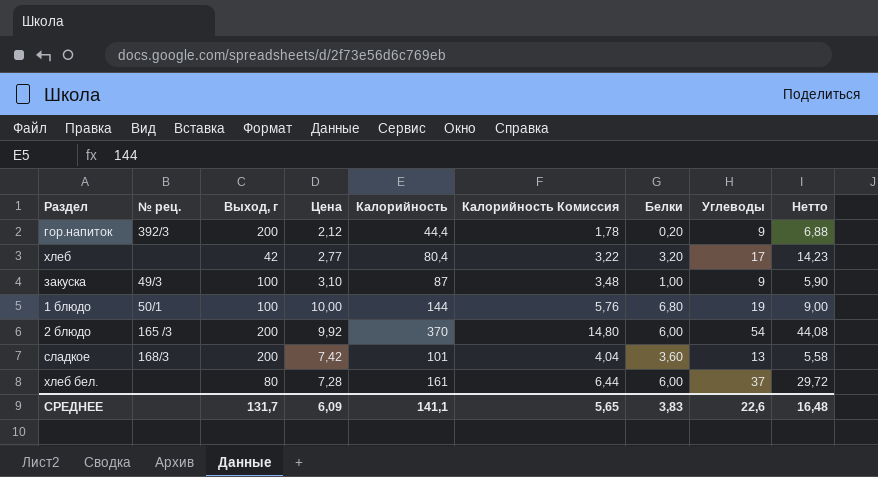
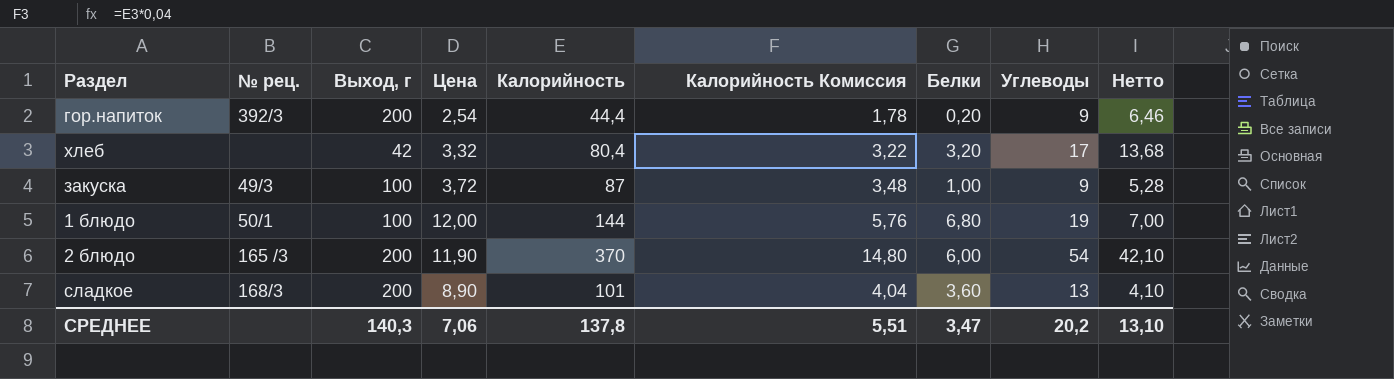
row хлеб бел.: none | 80 | 7,28 | 161 | 6,44 | 6,00 | 37 | 29,72 -> none
гор.напиток | Цена: 2,12 -> 2,54
гор.напиток | Нетто: 6,88 -> 6,46
хлеб | Цена: 2,77 -> 3,32
хлеб | Нетто: 14,23 -> 13,68
закуска | Цена: 3,10 -> 3,72
закуска | Нетто: 5,90 -> 5,28
1 блюдо | Цена: 10,00 -> 12,00
1 блюдо | Нетто: 9,00 -> 7,00
2 блюдо | Цена: 9,92 -> 11,90
2 блюдо | Нетто: 44,08 -> 42,10
сладкое | Цена: 7,42 -> 8,90
сладкое | Нетто: 5,58 -> 4,10
СРЕДНЕЕ | Выход, г: 131,7 -> 140,3
СРЕДНЕЕ | Цена: 6,09 -> 7,06
СРЕДНЕЕ | Калорийность: 141,1 -> 137,8
СРЕДНЕЕ | Калорийность Комиссия: 5,65 -> 5,51
СРЕДНЕЕ | Белки: 3,83 -> 3,47
СРЕДНЕЕ | Углеводы: 22,6 -> 20,2
СРЕДНЕЕ | Нетто: 16,48 -> 13,10

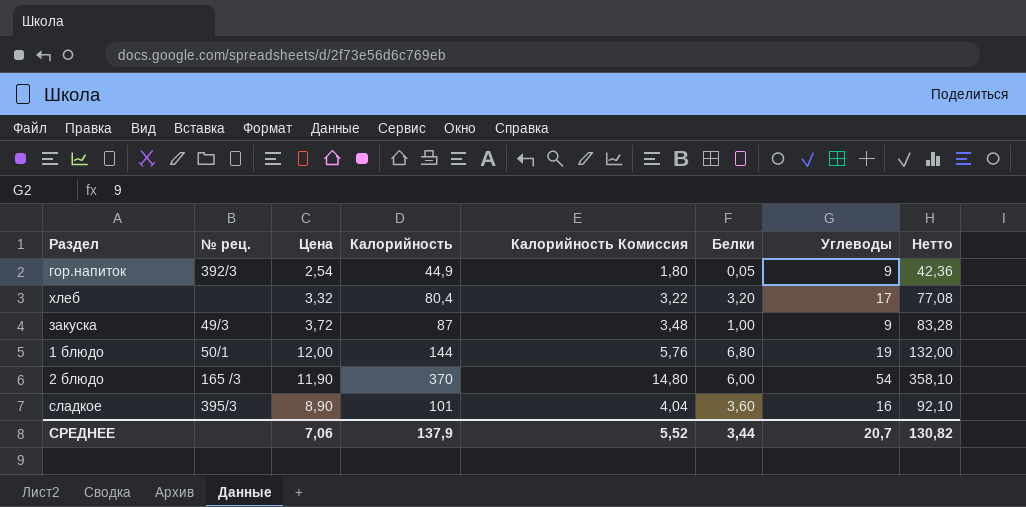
column Выход, г | position: 3 -> none
column Нетто | formula: [Углеводы] - [Цена] -> [Калорийность] - [Цена]
гор.напиток | Калорийность: 44,4 -> 44,9
гор.напиток | Калорийность Комиссия: 1,78 -> 1,80
гор.напиток | Белки: 0,20 -> 0,05
сладкое | № рец.: 168/3 -> 395/3
сладкое | Углеводы: 13 -> 16
СРЕДНЕЕ | Калорийность: 137,8 -> 137,9
СРЕДНЕЕ | Калорийность Комиссия: 5,51 -> 5,52
СРЕДНЕЕ | Белки: 3,47 -> 3,44
СРЕДНЕЕ | Углеводы: 20,2 -> 20,7
СРЕДНЕЕ | Нетто: 13,10 -> 130,82

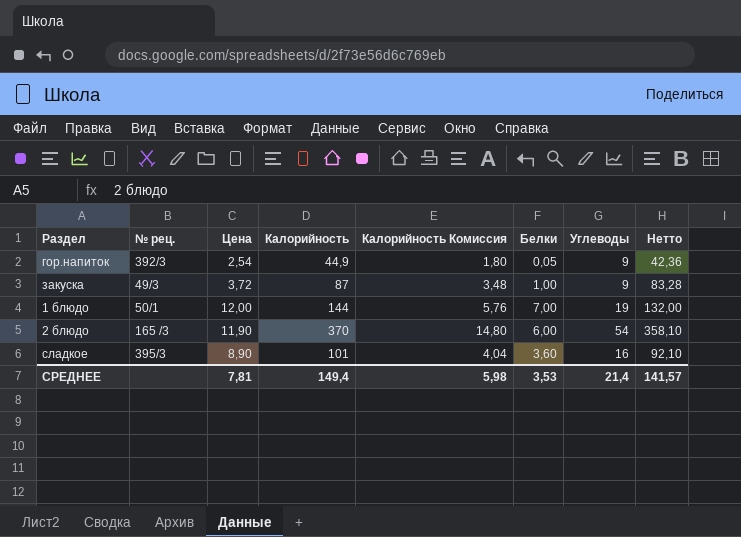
row хлеб: none | 3,32 | 80,4 | 3,22 | 3,20 | 17 | 77,08 -> none
1 блюдо | Белки: 6,80 -> 7,00
СРЕДНЕЕ | Цена: 7,06 -> 7,81
СРЕДНЕЕ | Калорийность: 137,9 -> 149,4
СРЕДНЕЕ | Калорийность Комиссия: 5,52 -> 5,98
СРЕДНЕЕ | Белки: 3,44 -> 3,53
СРЕДНЕЕ | Углеводы: 20,7 -> 21,4
СРЕДНЕЕ | Нетто: 130,82 -> 141,57

